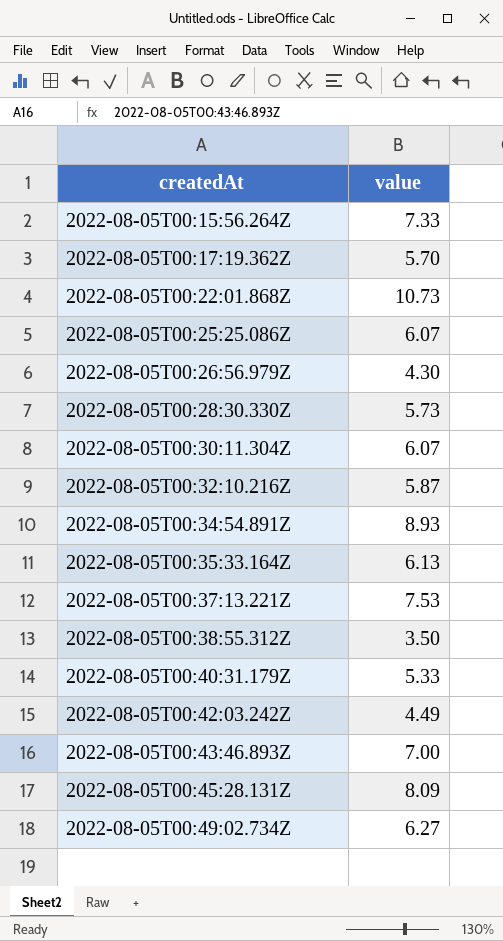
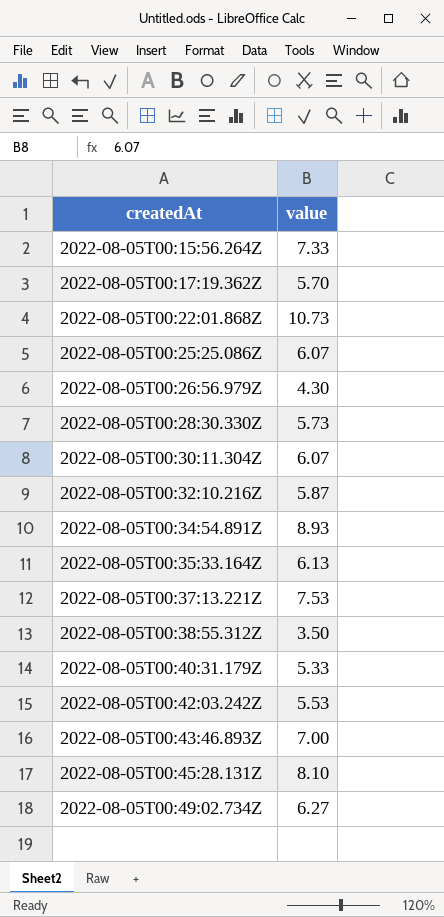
2022-08-05T00:42:03.242Z | value: 4.49 -> 5.53
2022-08-05T00:45:28.131Z | value: 8.09 -> 8.10

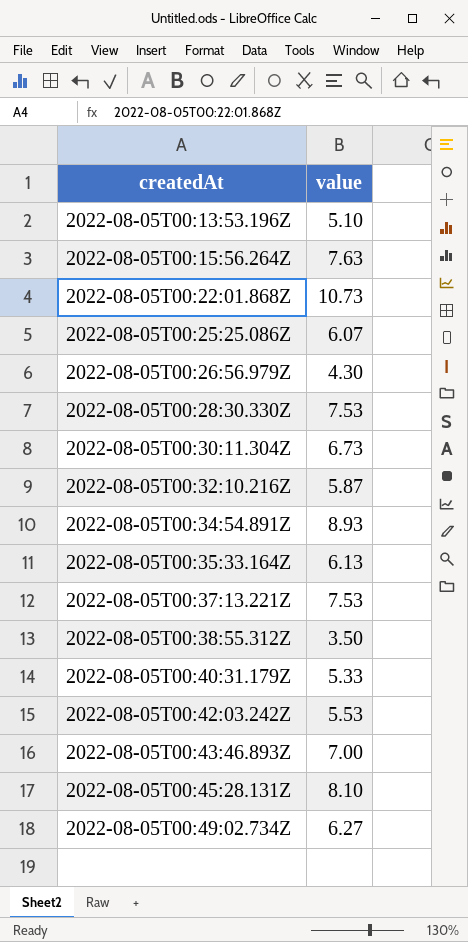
row 2022-08-05T00:17:19.362Z: 5.70 -> none
row 2022-08-05T00:13:53.196Z: none -> 5.10
2022-08-05T00:15:56.264Z | value: 7.33 -> 7.63
2022-08-05T00:28:30.330Z | value: 5.73 -> 7.53
2022-08-05T00:30:11.304Z | value: 6.07 -> 6.73

